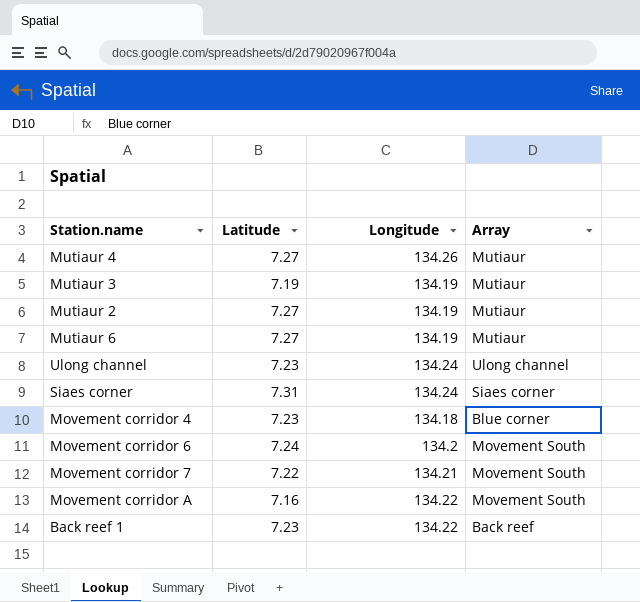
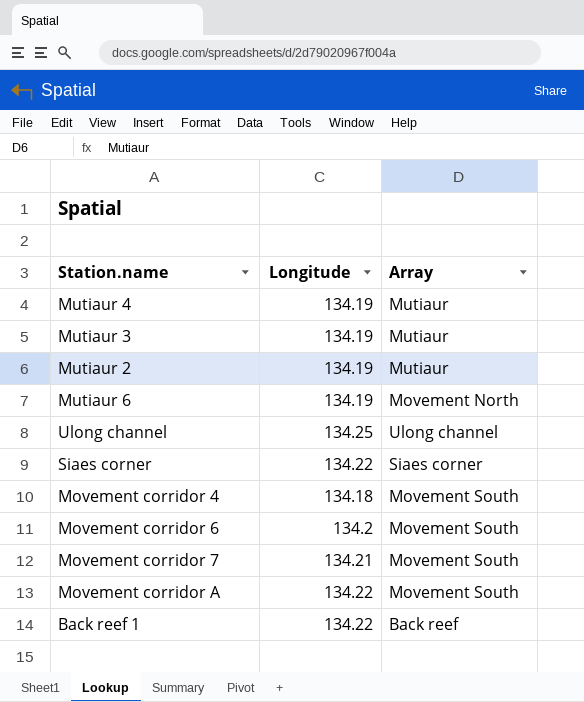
column Latitude | position: 2 -> none
Mutiaur 4 | Longitude: 134.26 -> 134.19
Mutiaur 6 | Array: Mutiaur -> Movement North
Ulong channel | Longitude: 134.24 -> 134.25
Siaes corner | Longitude: 134.24 -> 134.22
Movement corridor 4 | Array: Blue corner -> Movement South

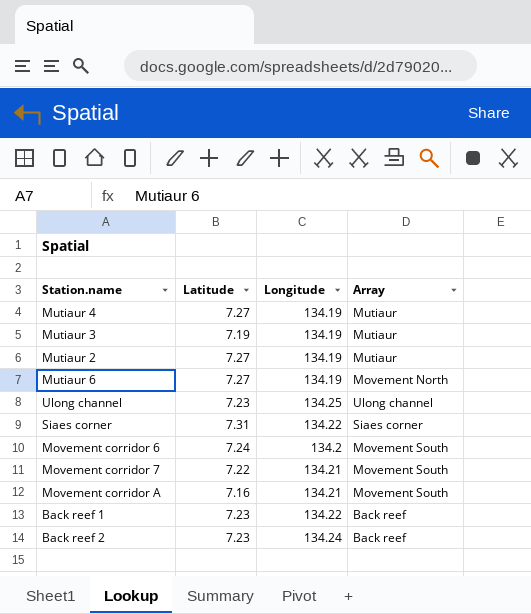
column Latitude | position: none -> 2
row Movement corridor 4: 134.18 | Movement South -> none
Movement corridor A | Longitude: 134.22 -> 134.21
row Back reef 2: none -> 7.23 | 134.24 | Back reef

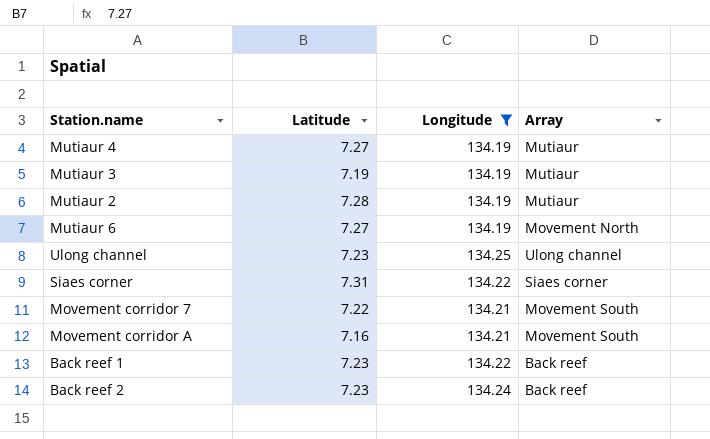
filter: none -> Longitude != 134.2
Mutiaur 2 | Latitude: 7.27 -> 7.28

